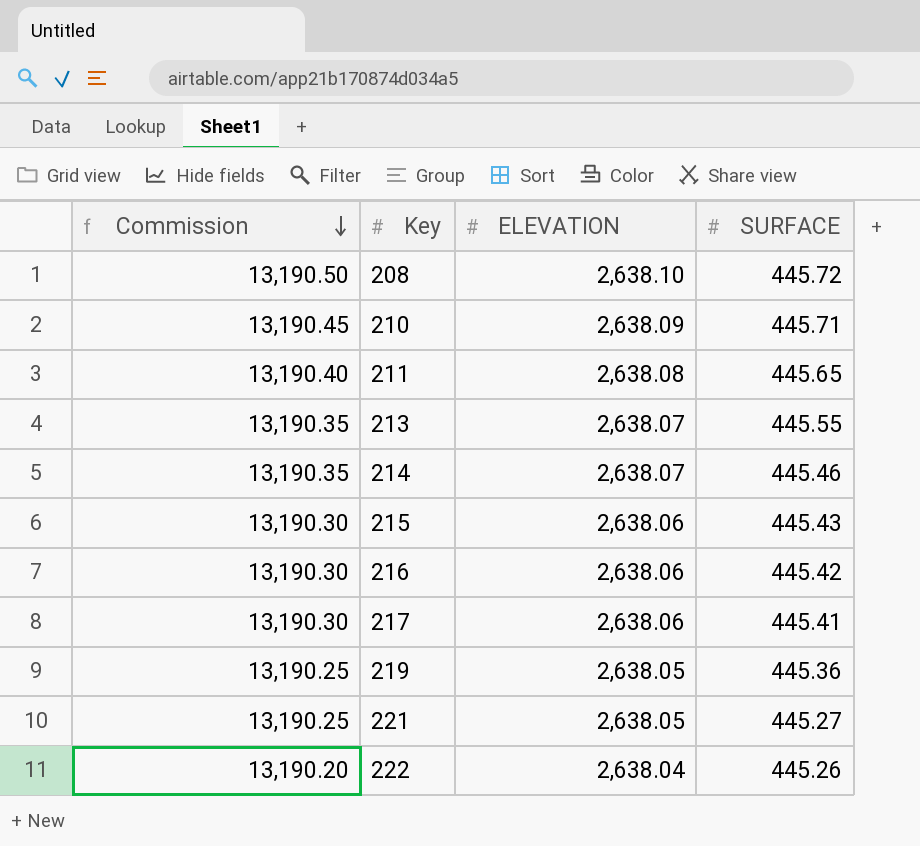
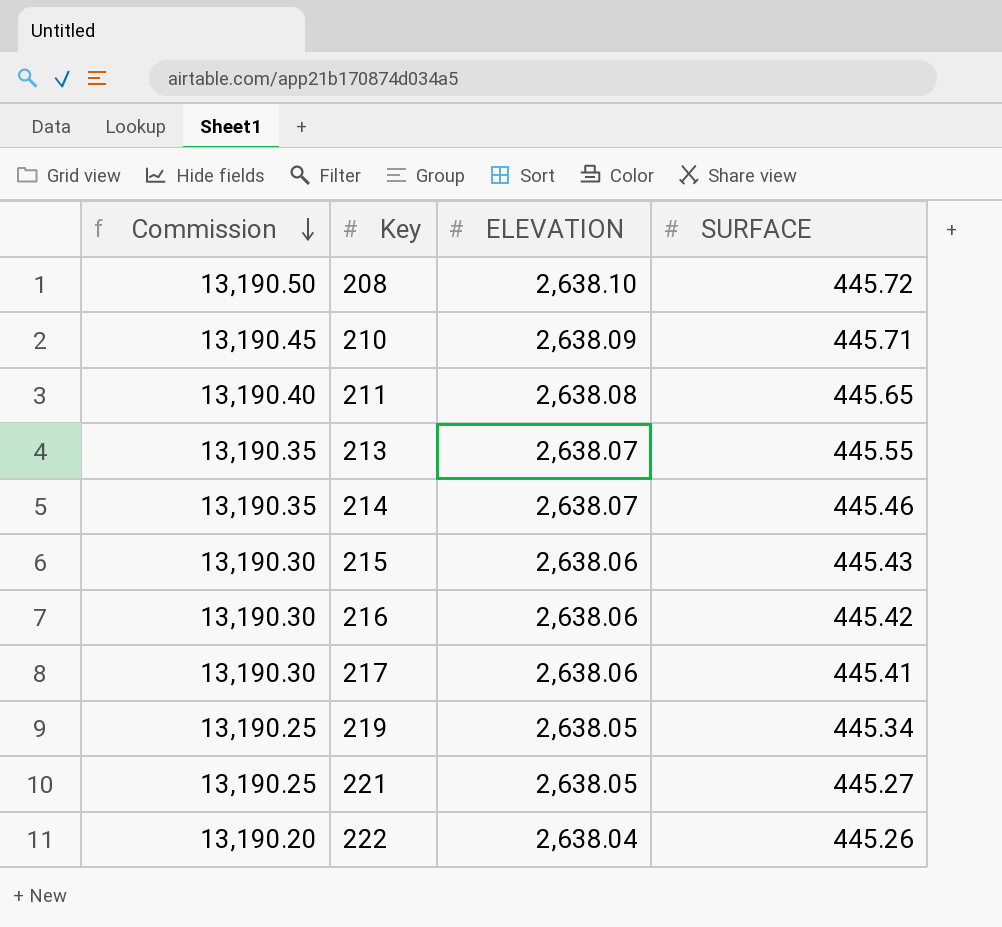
219 | SURFACE: 445.36 -> 445.34

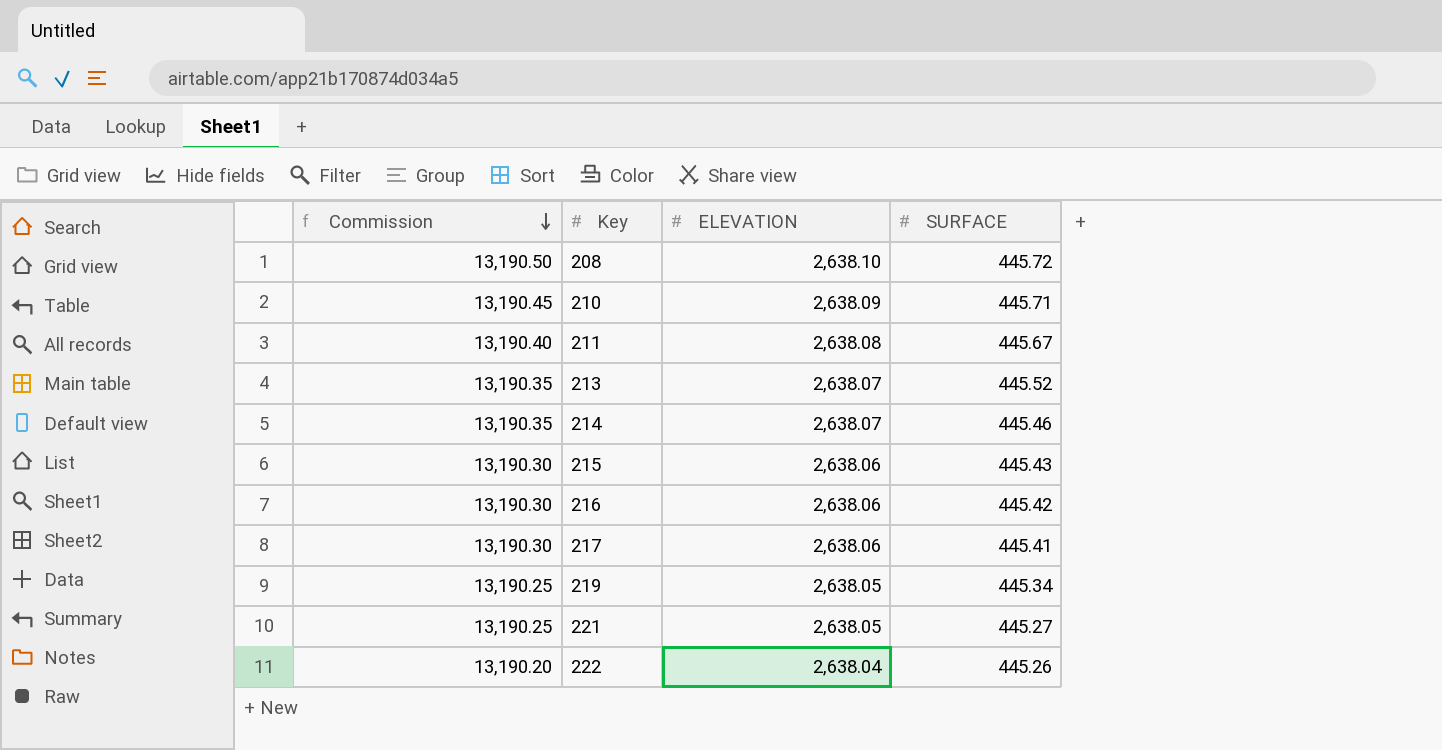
211 | SURFACE: 445.65 -> 445.67
213 | SURFACE: 445.55 -> 445.52

